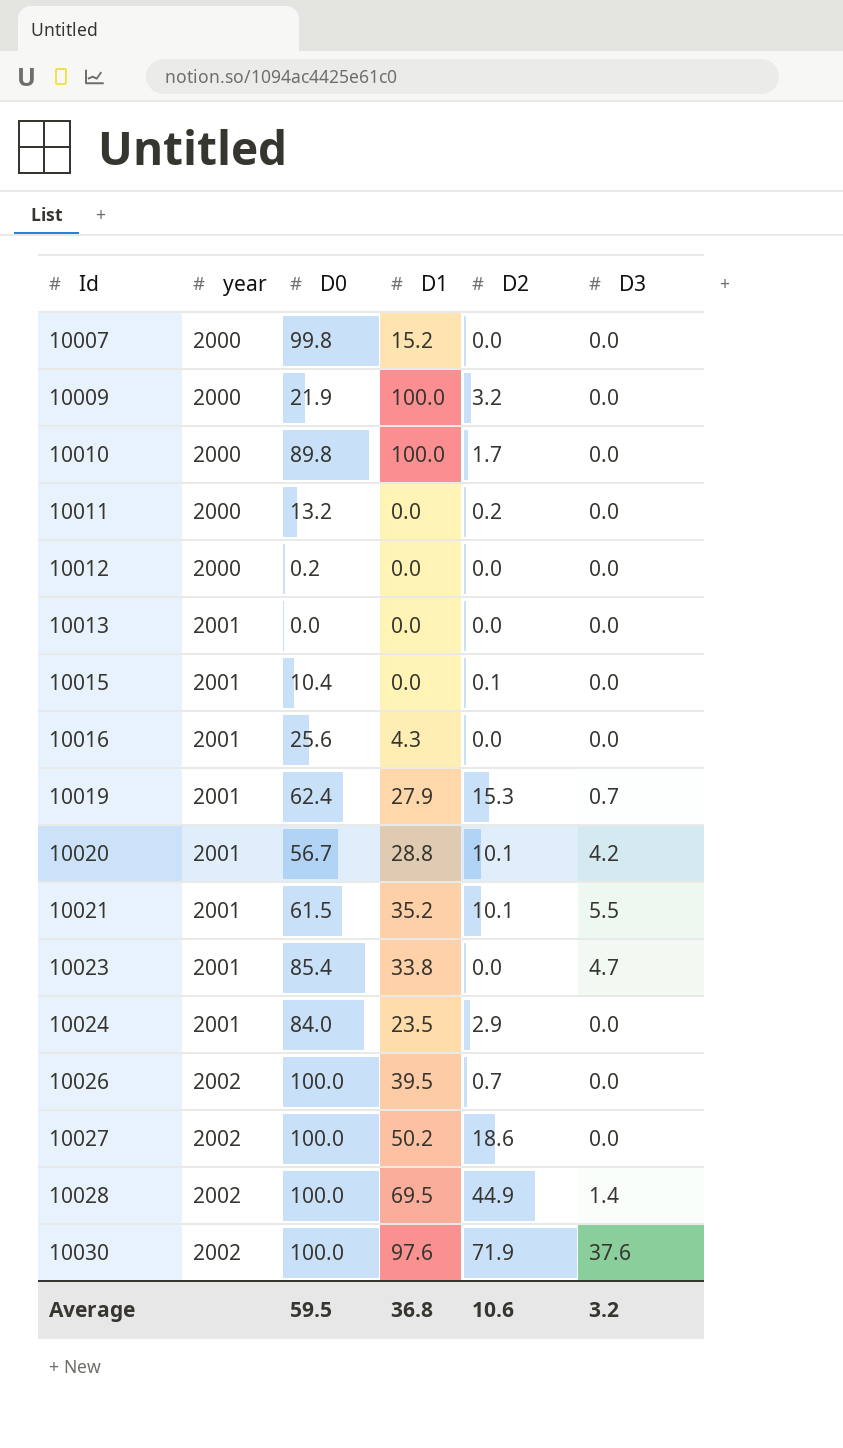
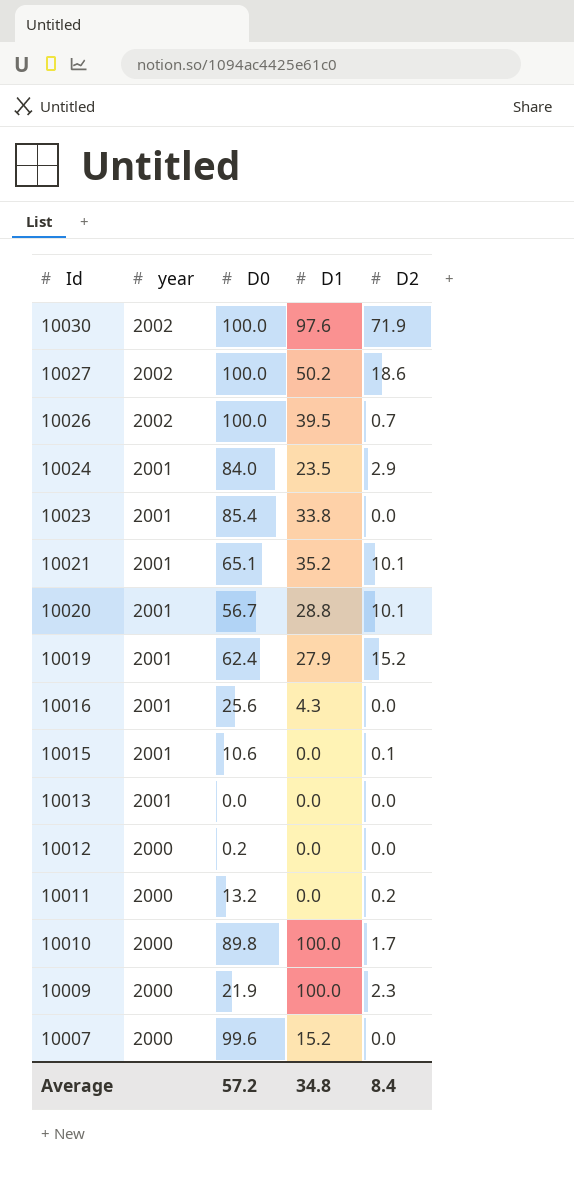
row order: Id ascending -> Id descending
column D3 | position: 6 -> none
row 10028: 2002 | 100.0 | 69.5 | 44.9 | 1.4 -> none
10021 | D0: 61.5 -> 65.1
10019 | D2: 15.3 -> 15.2
10015 | D0: 10.4 -> 10.6
10009 | D2: 3.2 -> 2.3
10007 | D0: 99.8 -> 99.6
Average | D0: 59.5 -> 57.2
Average | D1: 36.8 -> 34.8
Average | D2: 10.6 -> 8.4

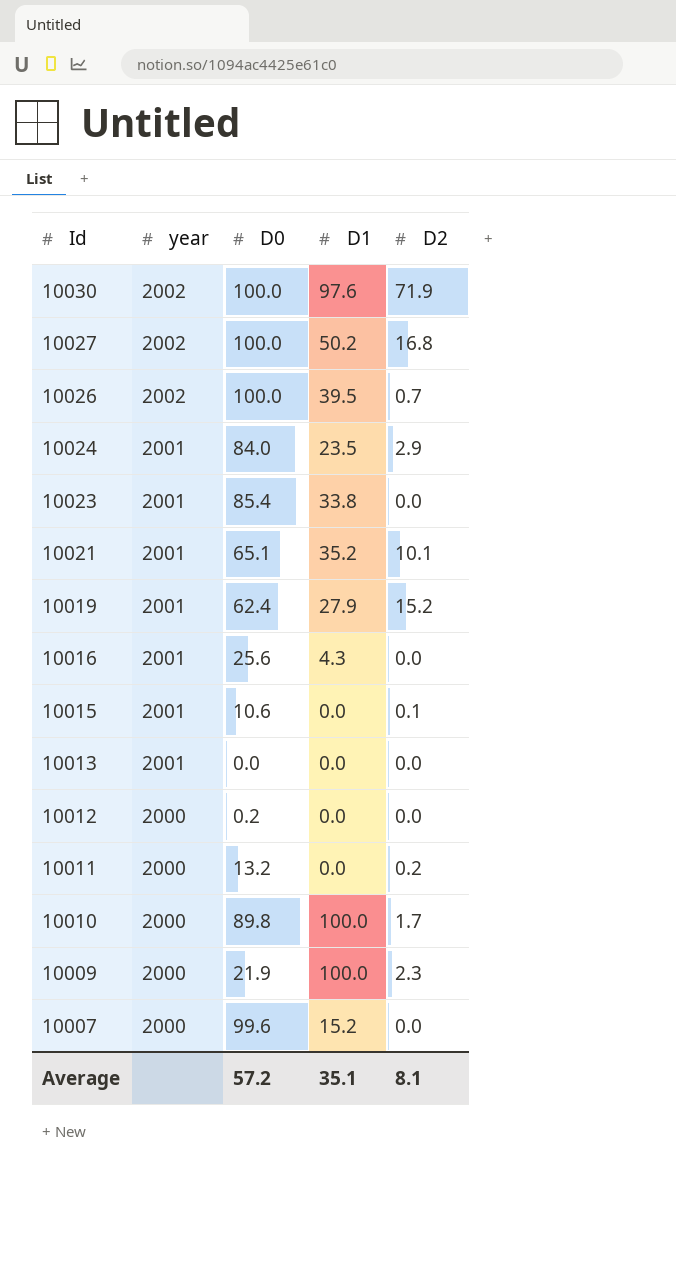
row 10020: 2001 | 56.7 | 28.8 | 10.1 -> none
10027 | D2: 18.6 -> 16.8
Average | D1: 34.8 -> 35.1
Average | D2: 8.4 -> 8.1

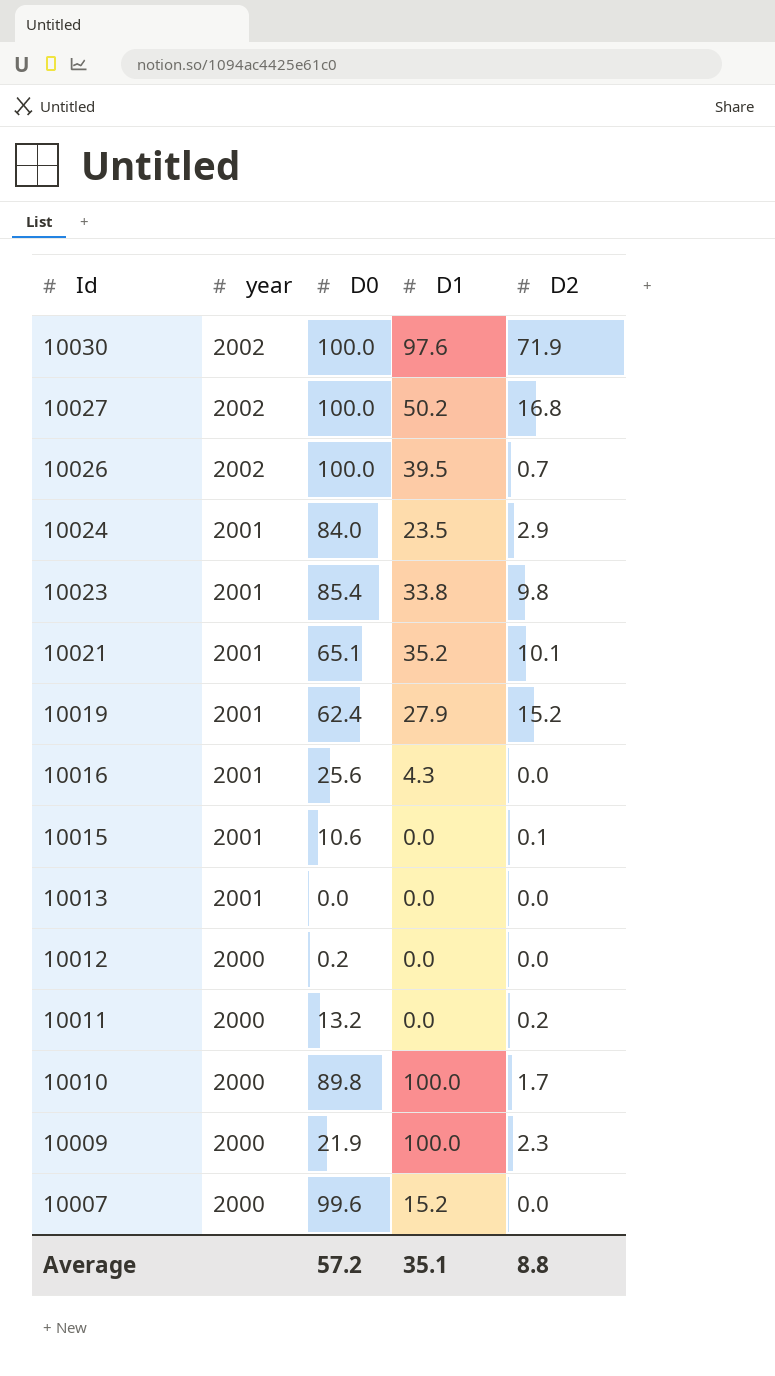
10023 | D2: 0.0 -> 9.8
Average | D2: 8.1 -> 8.8

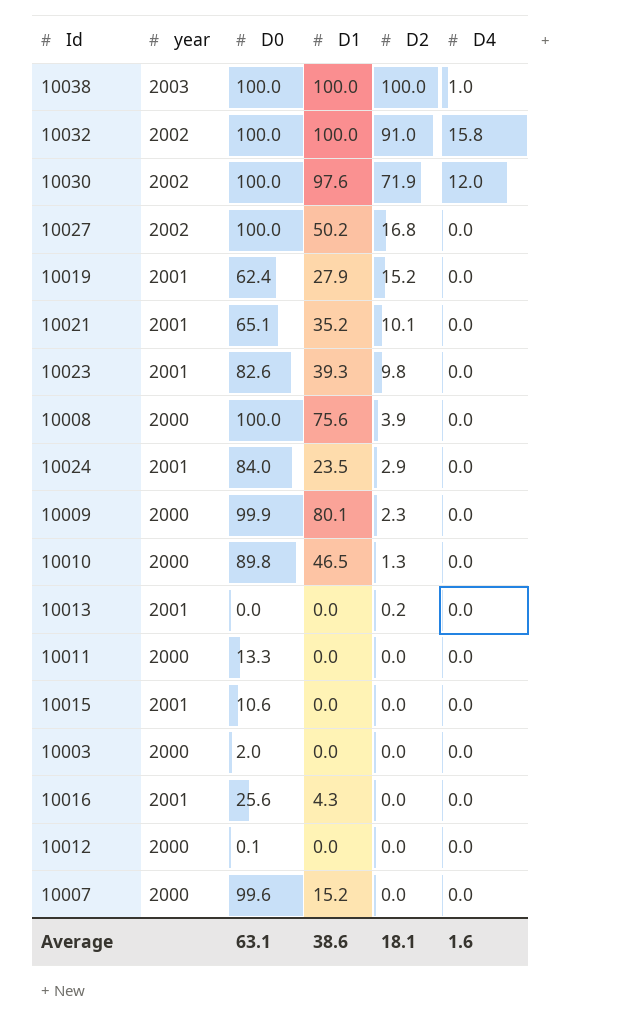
row order: Id descending -> D2 descending
column D4 | position: none -> 6
row 10026: 2002 | 100.0 | 39.5 | 0.7 -> none
row 10038: none -> 2003 | 100.0 | 100.0 | 100.0 | 1.0
row 10032: none -> 2002 | 100.0 | 100.0 | 91.0 | 15.8
10023 | D0: 85.4 -> 82.6
10023 | D1: 33.8 -> 39.3
row 10008: none -> 2000 | 100.0 | 75.6 | 3.9 | 0.0
10009 | D0: 21.9 -> 99.9
10009 | D1: 100.0 -> 80.1
10010 | D1: 100.0 -> 46.5
10010 | D2: 1.7 -> 1.3
10013 | D2: 0.0 -> 0.2
10011 | D0: 13.2 -> 13.3
10011 | D2: 0.2 -> 0.0
10015 | D2: 0.1 -> 0.0
row 10003: none -> 2000 | 2.0 | 0.0 | 0.0 | 0.0
10012 | D0: 0.2 -> 0.1
Average | D0: 57.2 -> 63.1
Average | D1: 35.1 -> 38.6
Average | D2: 8.8 -> 18.1

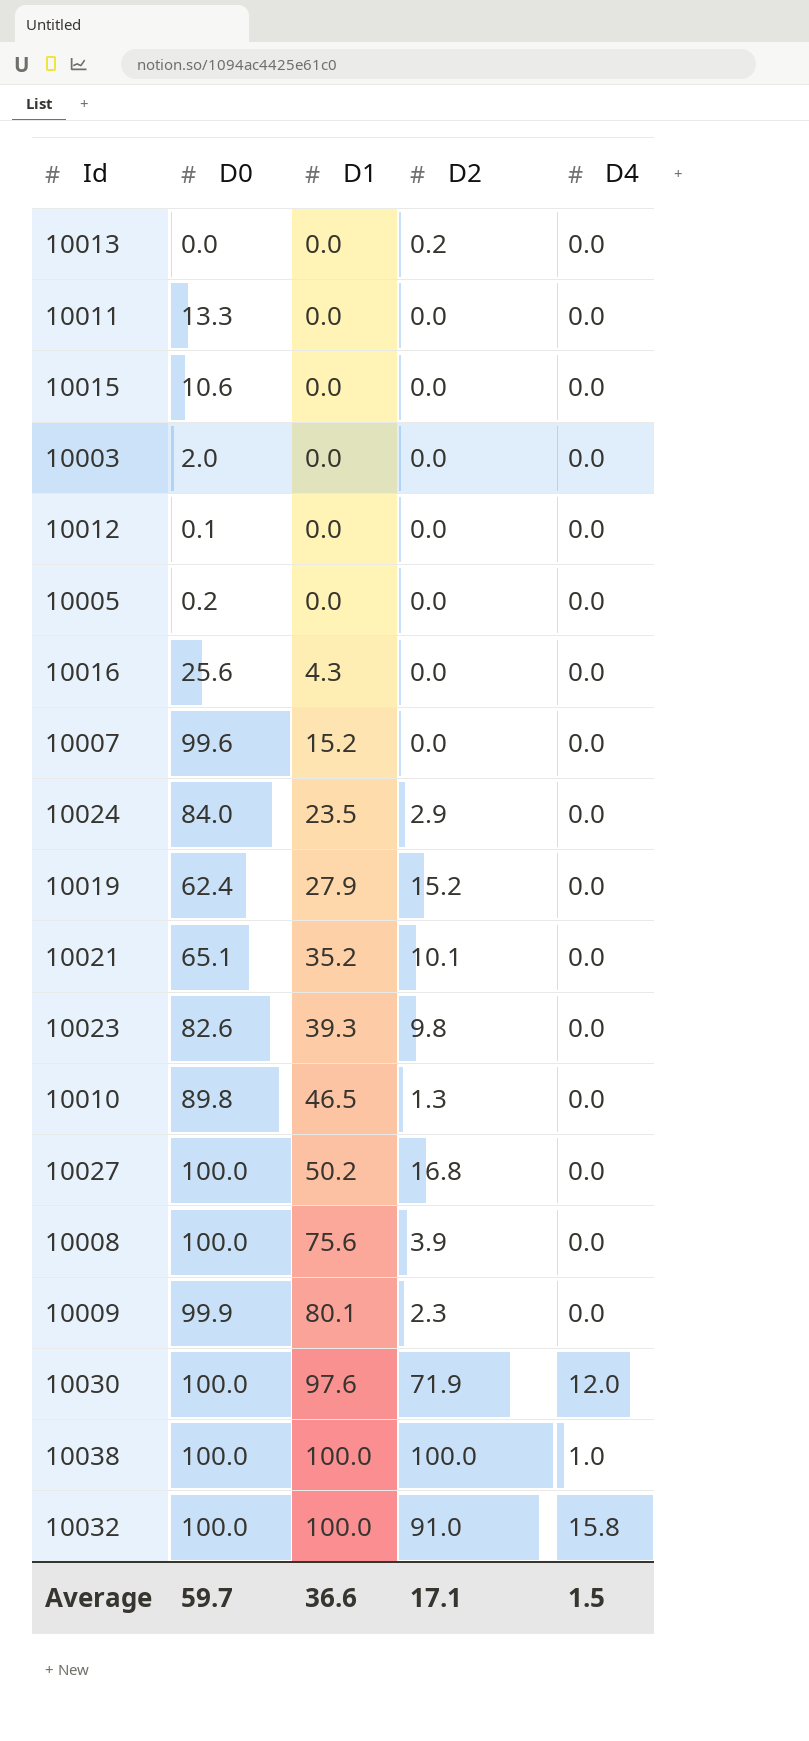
row order: D2 descending -> D1 ascending
column year | position: 2 -> none
row 10005: none -> 0.2 | 0.0 | 0.0 | 0.0
Average | D0: 63.1 -> 59.7
Average | D1: 38.6 -> 36.6
Average | D2: 18.1 -> 17.1
Average | D4: 1.6 -> 1.5

